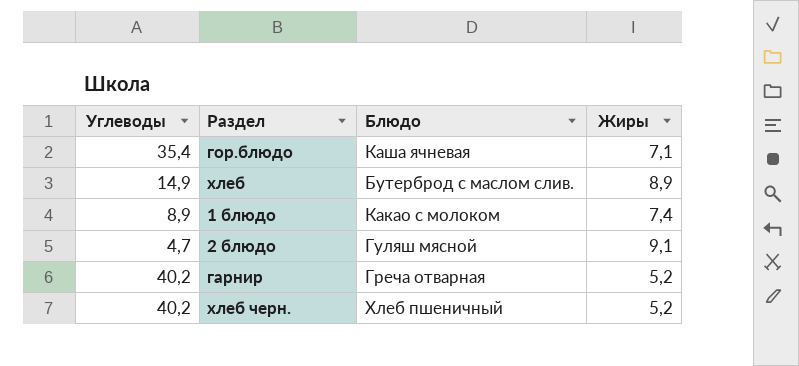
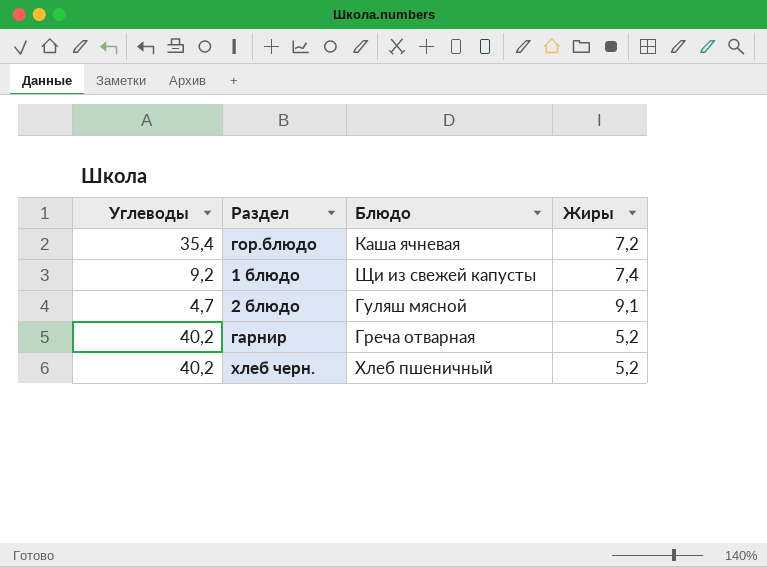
row хлеб: 14,9 | Бутерброд с маслом слив. | 8,9 -> none
гор.блюдо | Жиры: 7,1 -> 7,2
1 блюдо | Углеводы: 8,9 -> 9,2
1 блюдо | Блюдо: Какао с молоком -> Щи из свежей капусты

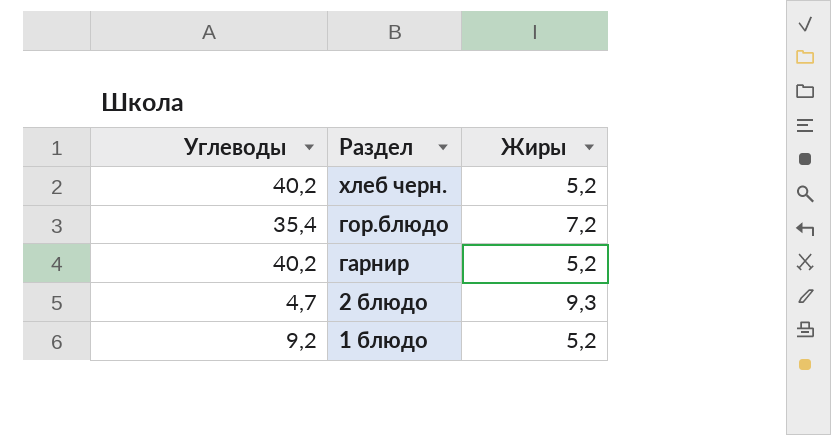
row order: none -> Раздел descending
column Блюдо | position: 3 -> none
2 блюдо | Жиры: 9,1 -> 9,3
1 блюдо | Жиры: 7,4 -> 5,2

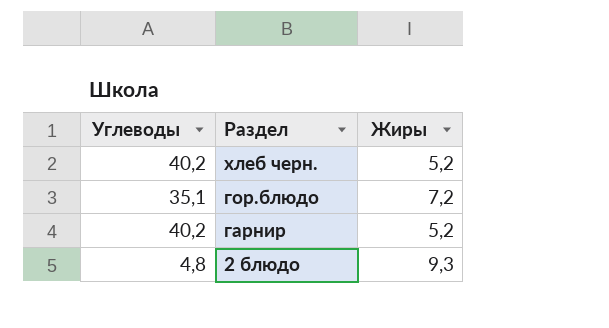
row 1 блюдо: 9,2 | 5,2 -> none
гор.блюдо | Углеводы: 35,4 -> 35,1
2 блюдо | Углеводы: 4,7 -> 4,8

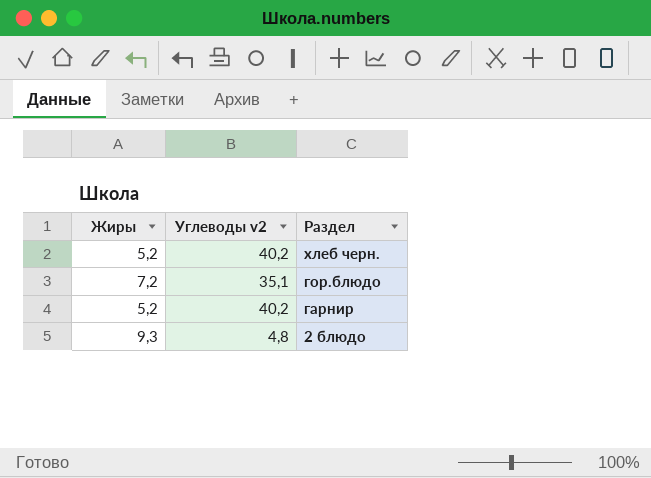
column Жиры | position: 3 -> 1
column name: Углеводы -> Углеводы v2

